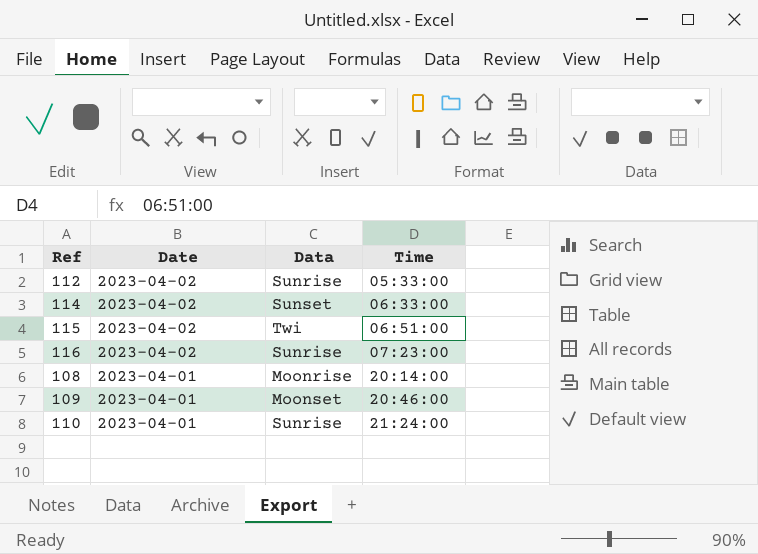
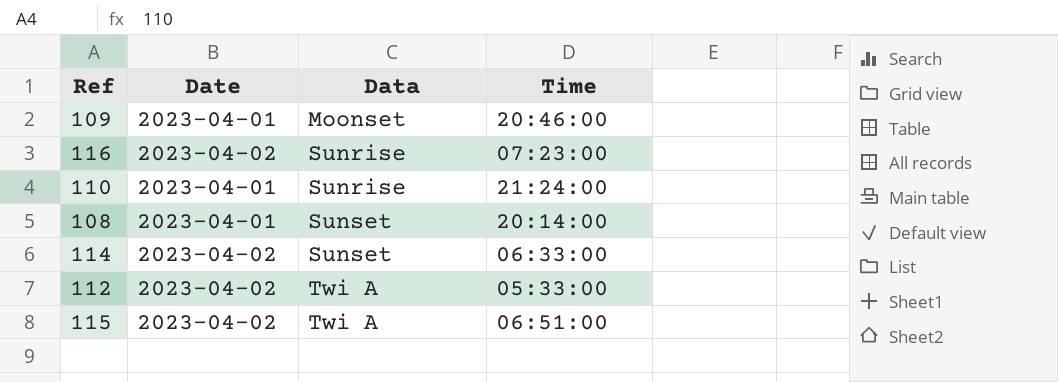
row order: Date descending -> Data ascending
108 | Data: Moonrise -> Sunset
112 | Data: Sunrise -> Twi A
115 | Data: Twi -> Twi A

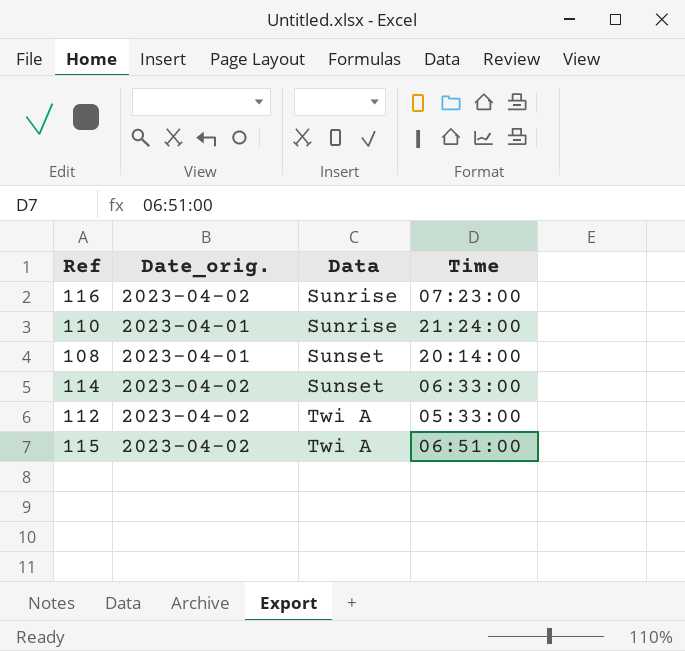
column name: Date -> Date_orig.
row 109: 2023-04-01 | Moonset | 20:46:00 -> none

